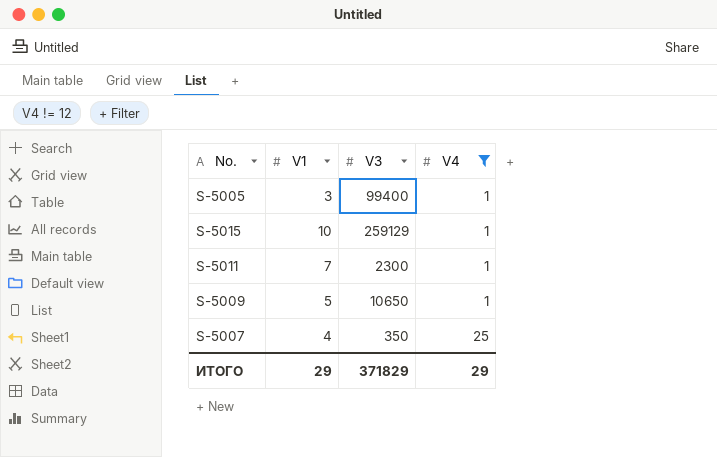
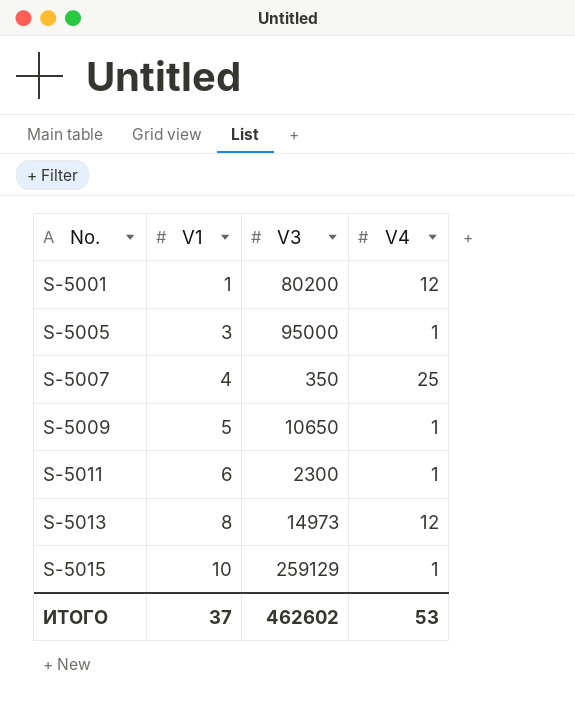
filter: V4 != 12 -> none
row order: V4 ascending -> No. ascending
S-5005 | V3: 99400 -> 95000
S-5011 | V1: 7 -> 6
ИТОГО | V1: 29 -> 37
ИТОГО | V3: 371829 -> 462602
ИТОГО | V4: 29 -> 53

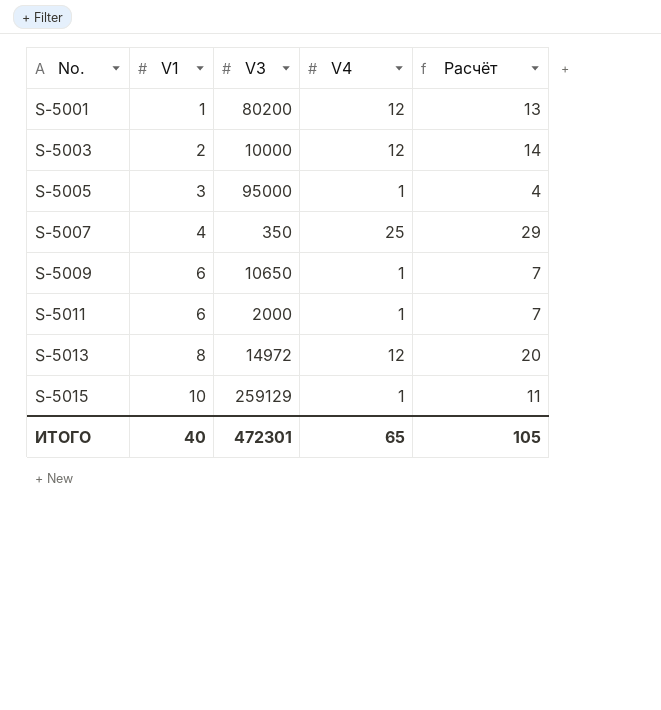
column Расчёт | formula: none -> [V1] + [V4]
row S-5003: none -> 2 | 10000 | 12 | 14
S-5009 | V1: 5 -> 6
S-5011 | V3: 2300 -> 2000
S-5013 | V3: 14973 -> 14972
ИТОГО | V1: 37 -> 40
ИТОГО | V3: 462602 -> 472301
ИТОГО | V4: 53 -> 65

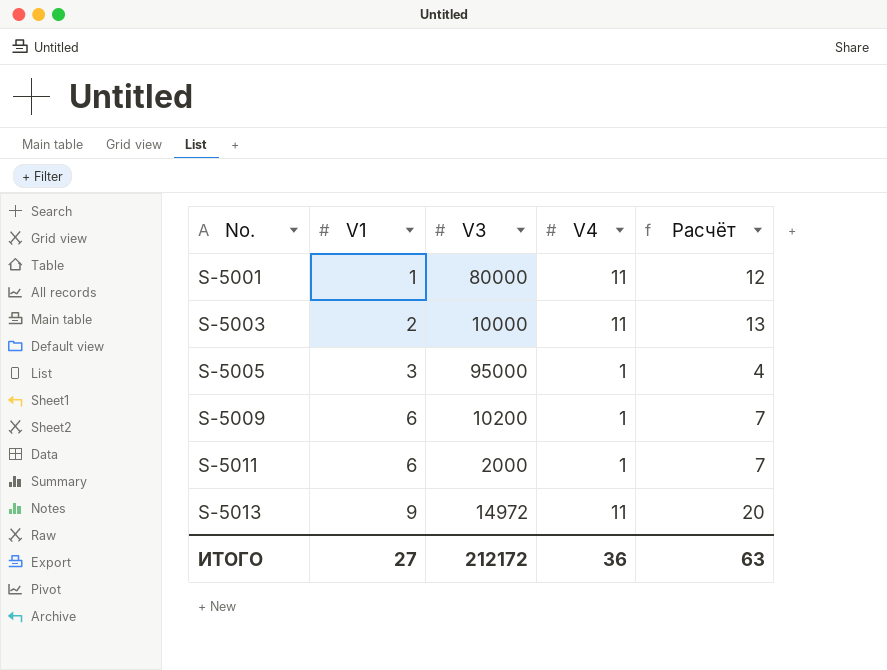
row S-5007: 4 | 350 | 25 | 29 -> none
row S-5015: 10 | 259129 | 1 | 11 -> none
S-5001 | V3: 80200 -> 80000
S-5001 | V4: 12 -> 11
S-5001 | Расчёт: 13 -> 12
S-5003 | V4: 12 -> 11
S-5003 | Расчёт: 14 -> 13
S-5009 | V3: 10650 -> 10200
S-5013 | V1: 8 -> 9
S-5013 | V4: 12 -> 11
ИТОГО | V1: 40 -> 27
ИТОГО | V3: 472301 -> 212172
ИТОГО | V4: 65 -> 36
ИТОГО | Расчёт: 105 -> 63

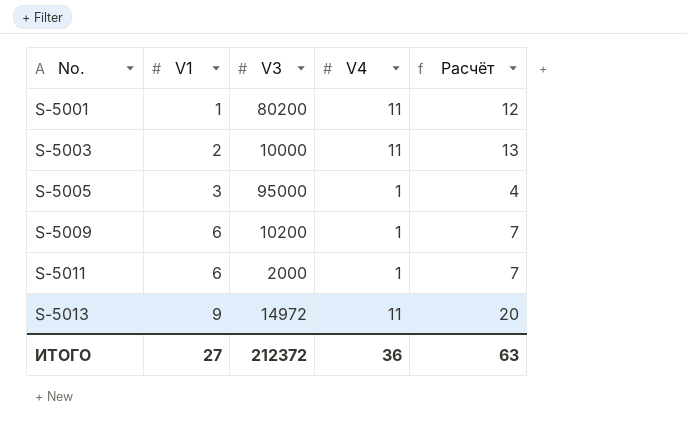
S-5001 | V3: 80000 -> 80200
ИТОГО | V3: 212172 -> 212372

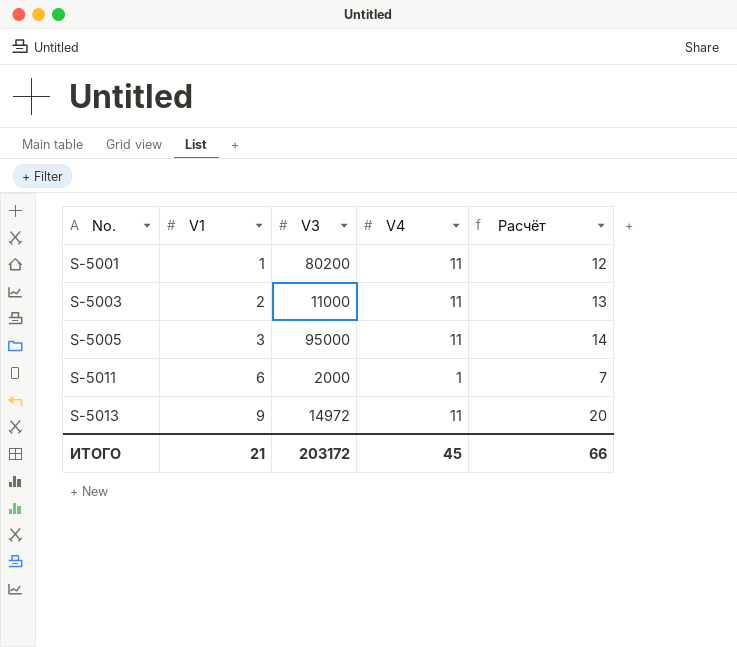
row S-5009: 6 | 10200 | 1 | 7 -> none
S-5003 | V3: 10000 -> 11000
S-5005 | V4: 1 -> 11
S-5005 | Расчёт: 4 -> 14
ИТОГО | V1: 27 -> 21
ИТОГО | V3: 212372 -> 203172
ИТОГО | V4: 36 -> 45
ИТОГО | Расчёт: 63 -> 66

